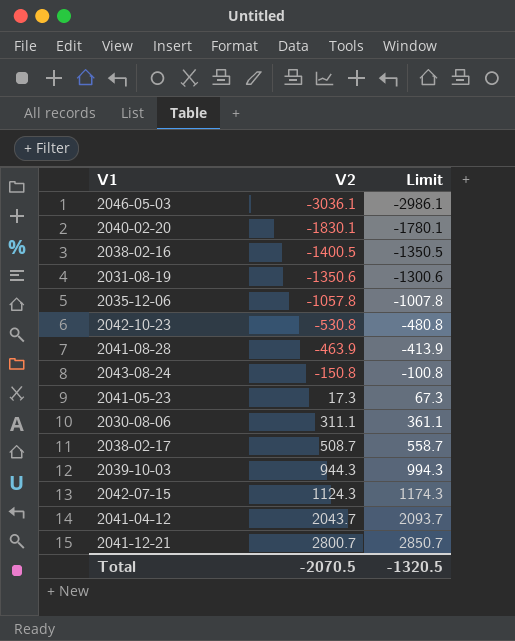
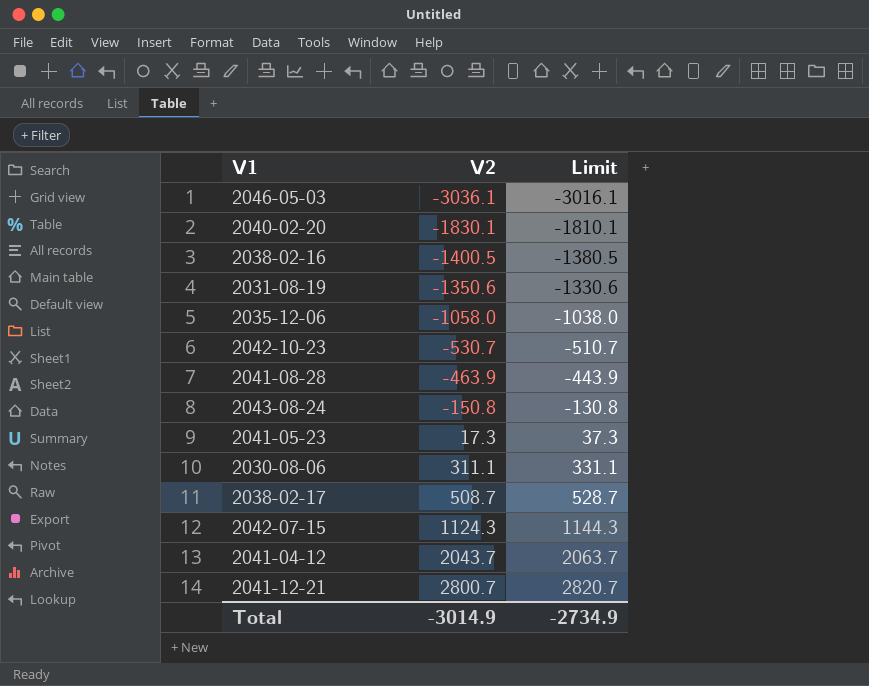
column Limit | formula: [V2] + 50 -> [V2] + 20
row 2039-10-03: 944.3 | 994.3 -> none
2035-12-06 | V2: -1057.8 -> -1058.0
2042-10-23 | V2: -530.8 -> -530.7
Total | V2: -2070.5 -> -3014.9
Total | Limit: -1320.5 -> -2734.9

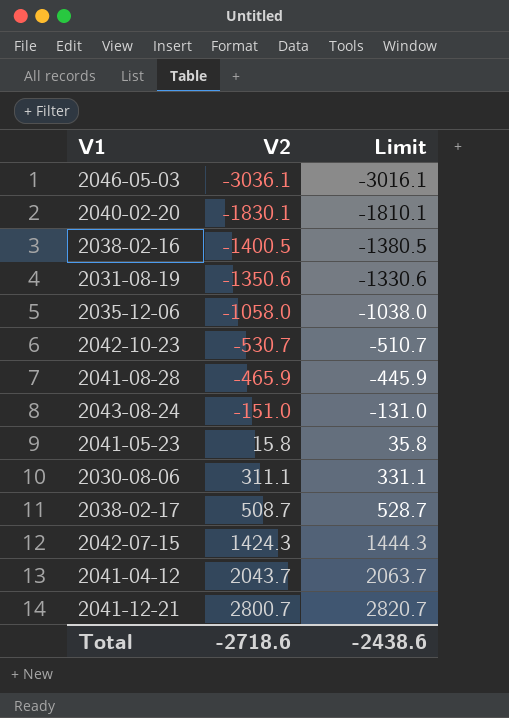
2041-08-28 | V2: -463.9 -> -465.9
2041-08-28 | Limit: -443.9 -> -445.9
2043-08-24 | V2: -150.8 -> -151.0
2043-08-24 | Limit: -130.8 -> -131.0
2041-05-23 | V2: 17.3 -> 15.8
2041-05-23 | Limit: 37.3 -> 35.8
2042-07-15 | V2: 1124.3 -> 1424.3
2042-07-15 | Limit: 1144.3 -> 1444.3
Total | V2: -3014.9 -> -2718.6
Total | Limit: -2734.9 -> -2438.6

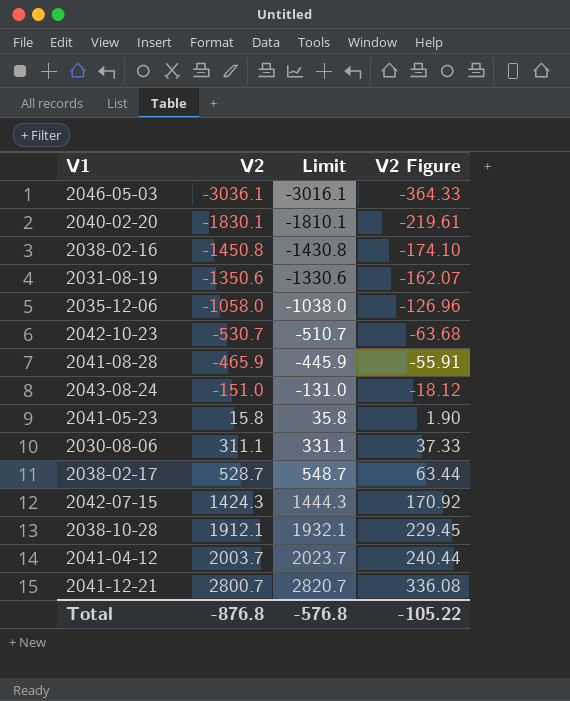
column V2 Figure | formula: none -> [V2] * 0.12
2038-02-16 | V2: -1400.5 -> -1450.8
2038-02-16 | Limit: -1380.5 -> -1430.8
2038-02-17 | V2: 508.7 -> 528.7
2038-02-17 | Limit: 528.7 -> 548.7
row 2038-10-28: none -> 1912.1 | 1932.1 | 229.45
2041-04-12 | V2: 2043.7 -> 2003.7
2041-04-12 | Limit: 2063.7 -> 2023.7
Total | V2: -2718.6 -> -876.8
Total | Limit: -2438.6 -> -576.8

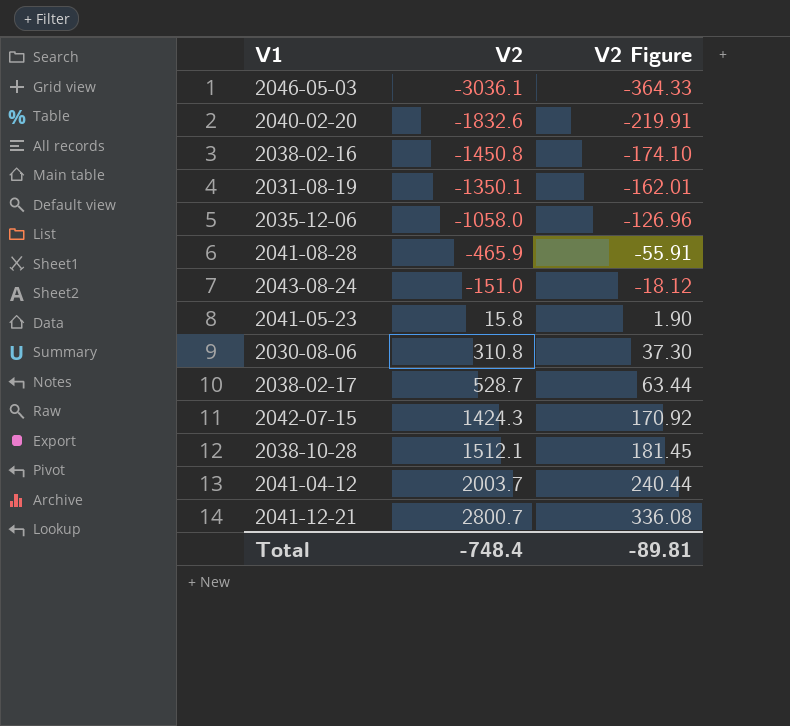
column Limit | formula: [V2] + 20 -> none
row 2042-10-23: -530.7 | -510.7 | -63.68 -> none
2040-02-20 | V2: -1830.1 -> -1832.6
2040-02-20 | V2 Figure: -219.61 -> -219.91
2031-08-19 | V2: -1350.6 -> -1350.1
2031-08-19 | V2 Figure: -162.07 -> -162.01
2030-08-06 | V2: 311.1 -> 310.8
2030-08-06 | V2 Figure: 37.33 -> 37.30
2038-10-28 | V2: 1912.1 -> 1512.1
2038-10-28 | V2 Figure: 229.45 -> 181.45
Total | V2: -876.8 -> -748.4
Total | V2 Figure: -105.22 -> -89.81

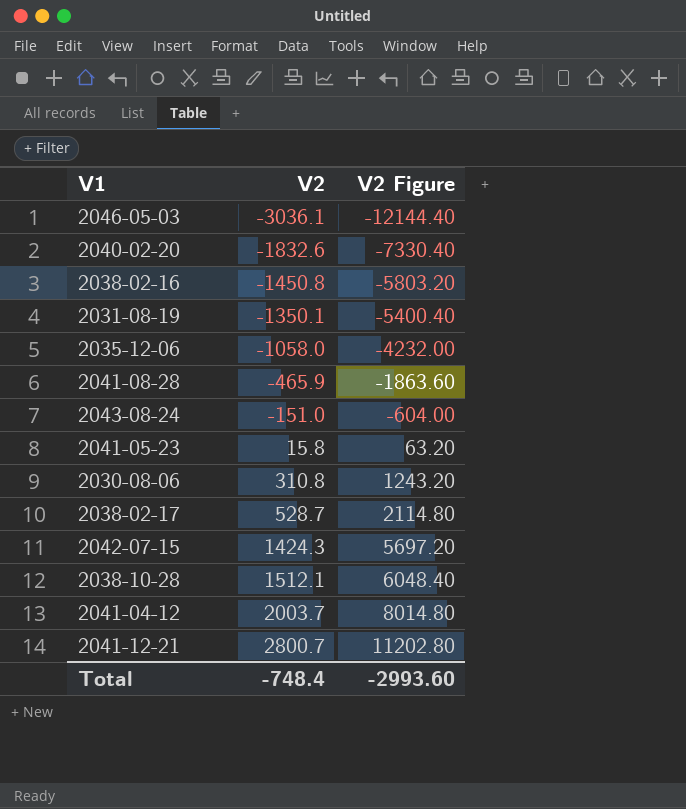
column V2 Figure | formula: [V2] * 0.12 -> [V2] * 4
Total | V2 Figure: -89.81 -> -2993.60

